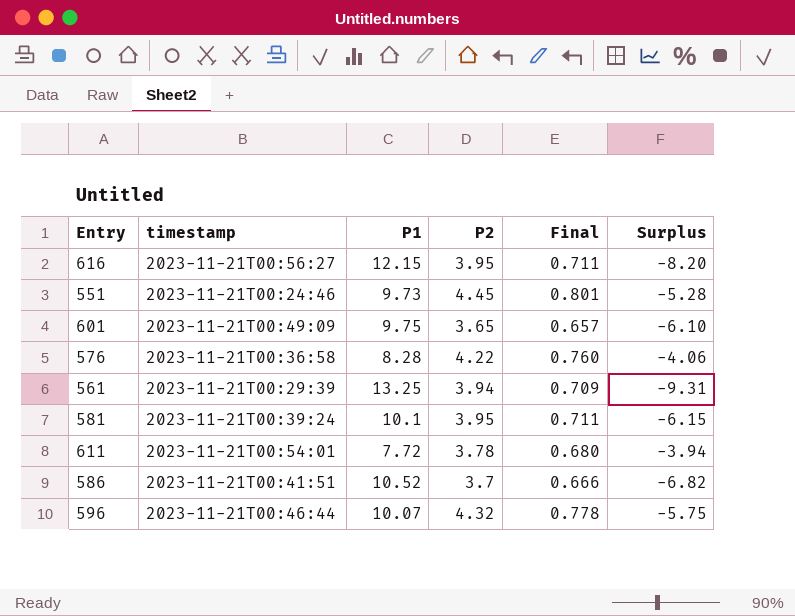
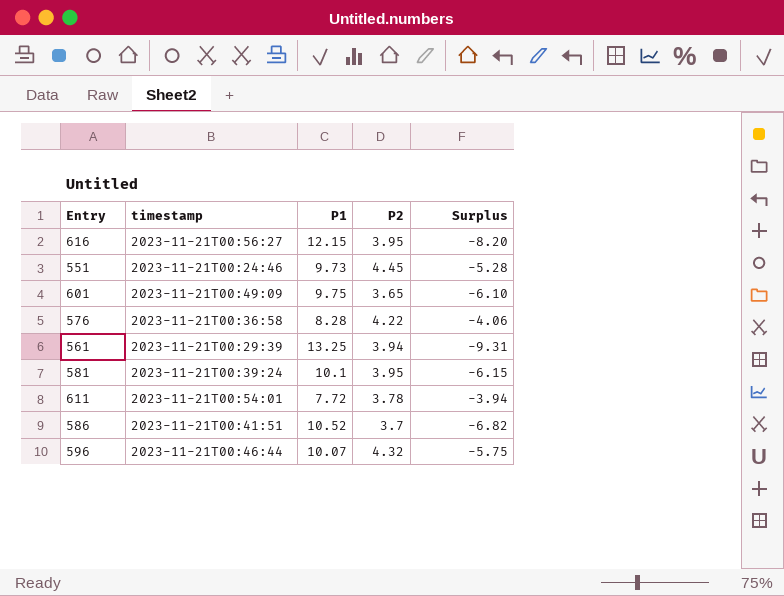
column Final | formula: [P2] * 0.18 -> none

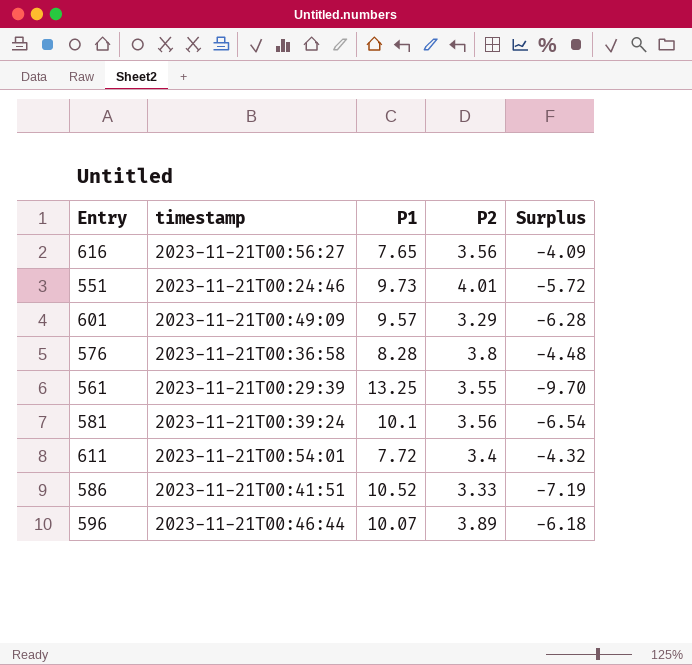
616 | P1: 12.15 -> 7.65
616 | P2: 3.95 -> 3.56
616 | Surplus: -8.20 -> -4.09
551 | P2: 4.45 -> 4.01
551 | Surplus: -5.28 -> -5.72
601 | P1: 9.75 -> 9.57
601 | P2: 3.65 -> 3.29
601 | Surplus: -6.10 -> -6.28
576 | P2: 4.22 -> 3.8
576 | Surplus: -4.06 -> -4.48
561 | P2: 3.94 -> 3.55
561 | Surplus: -9.31 -> -9.70
581 | P2: 3.95 -> 3.56
581 | Surplus: -6.15 -> -6.54
611 | P2: 3.78 -> 3.4
611 | Surplus: -3.94 -> -4.32
586 | P2: 3.7 -> 3.33
586 | Surplus: -6.82 -> -7.19
596 | P2: 4.32 -> 3.89
596 | Surplus: -5.75 -> -6.18

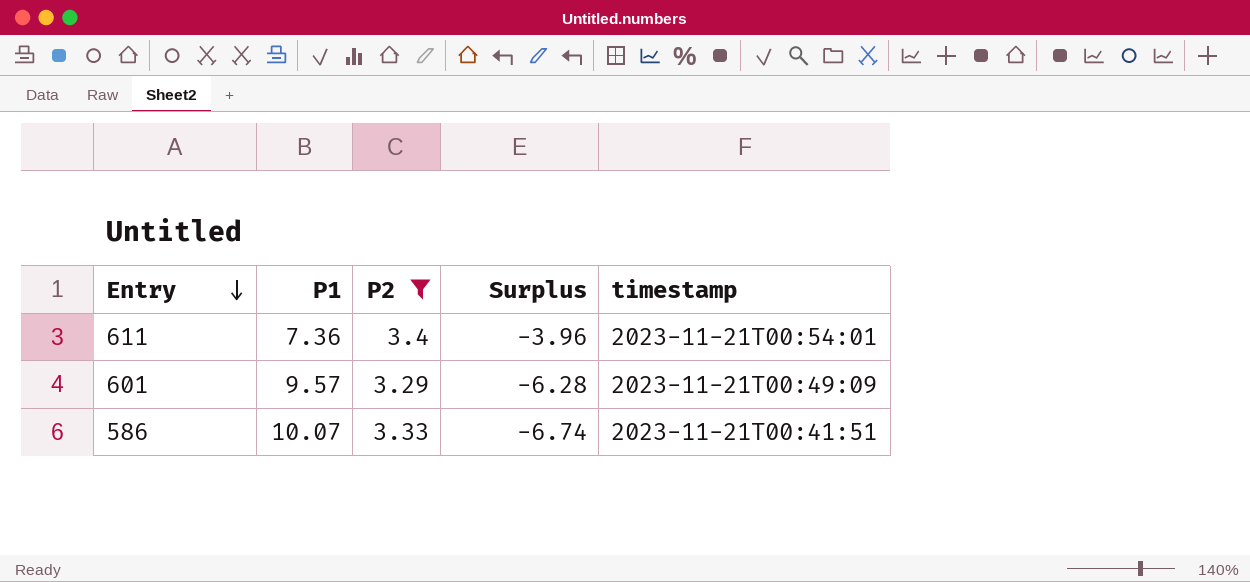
filter: none -> P2 <= 3.4
row order: none -> Entry descending
column timestamp | position: 2 -> 5
611 | P1: 7.72 -> 7.36
611 | Surplus: -4.32 -> -3.96
586 | P1: 10.52 -> 10.07
586 | Surplus: -7.19 -> -6.74

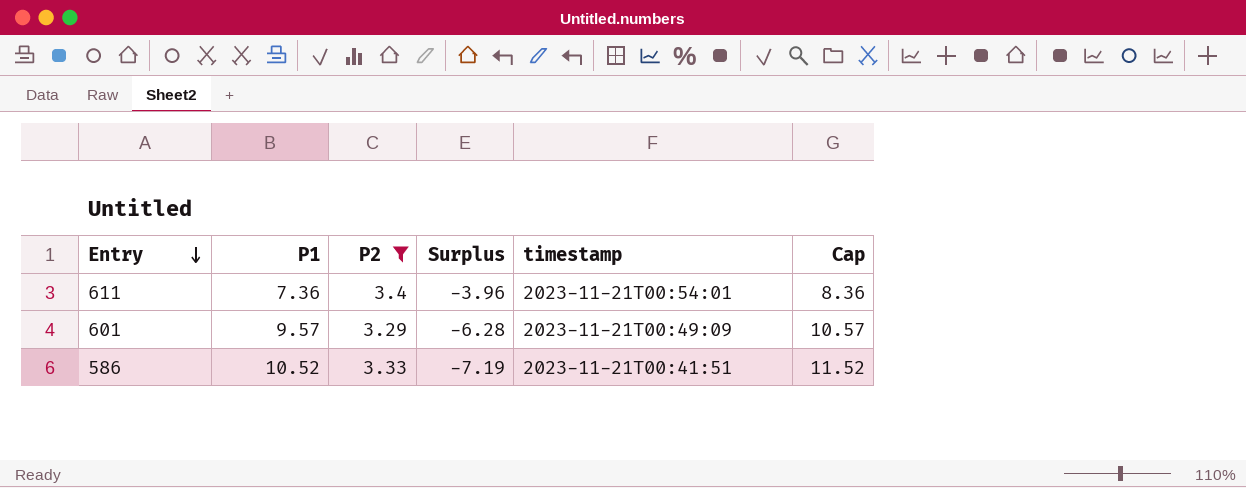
column Cap | formula: none -> [P1] + 1
586 | P1: 10.07 -> 10.52
586 | Surplus: -6.74 -> -7.19

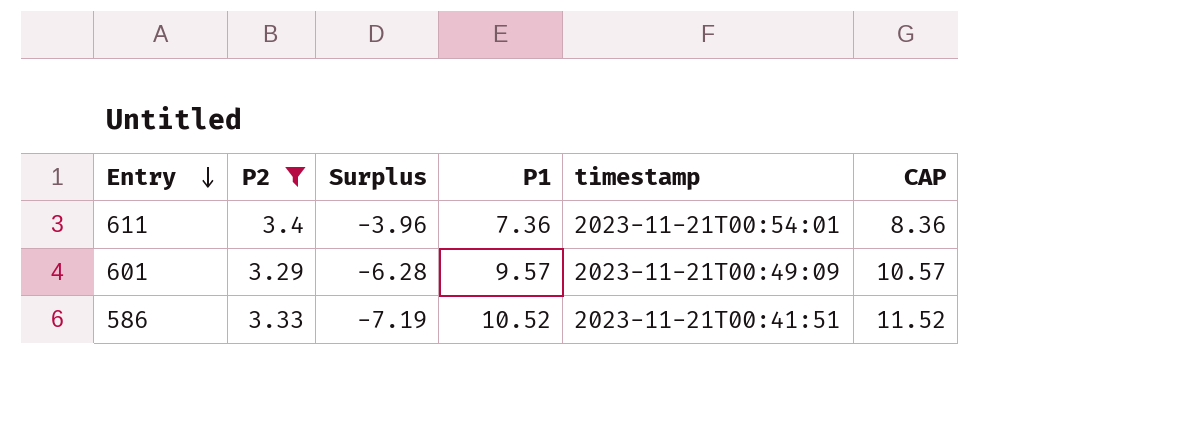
column P1 | position: 2 -> 4
column name: Cap -> CAP

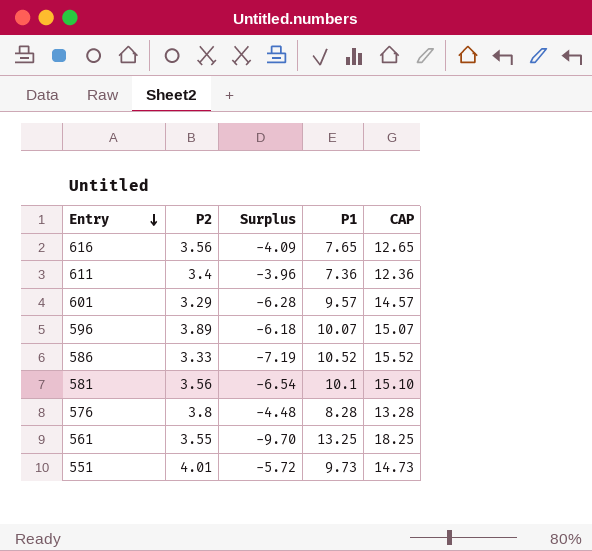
filter: P2 <= 3.4 -> none
column timestamp | position: 5 -> none
column CAP | formula: [P1] + 1 -> [P1] + 5

